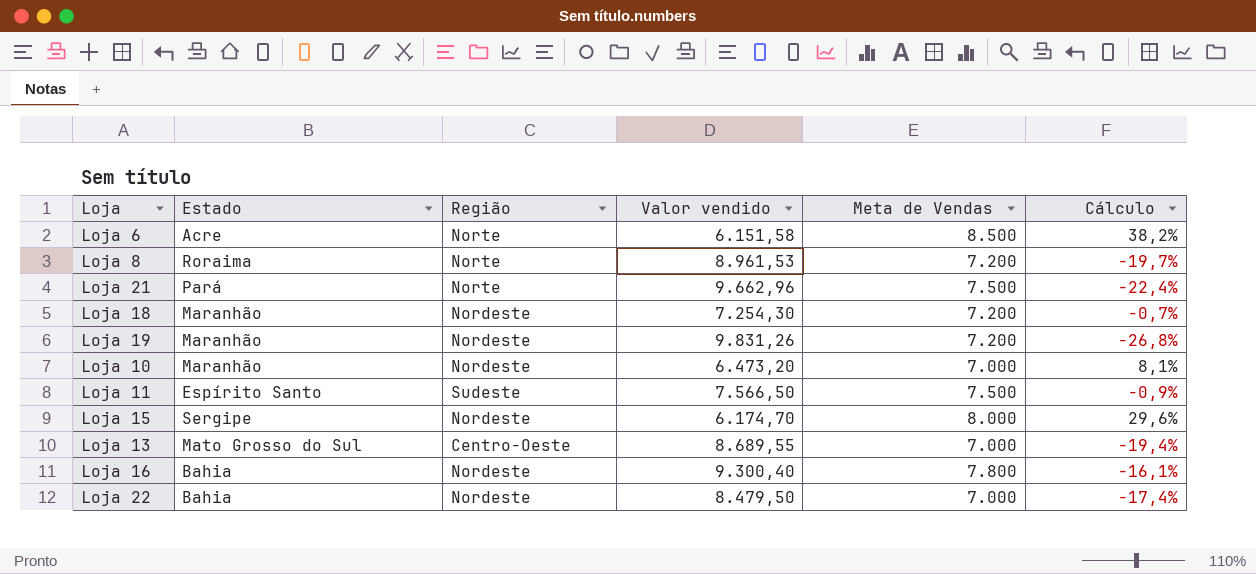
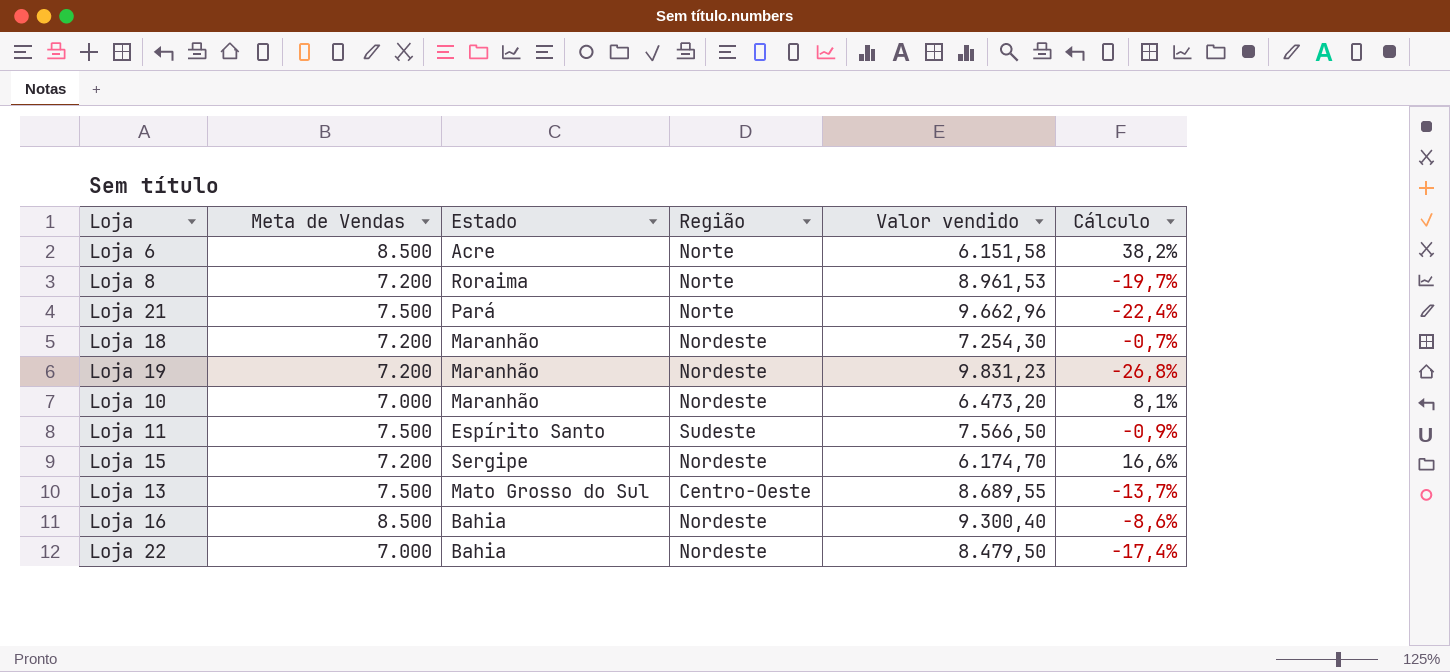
column Meta de Vendas | position: 5 -> 2
Loja 19 | Valor vendido: 9.831,26 -> 9.831,23
Loja 15 | Meta de Vendas: 8.000 -> 7.200
Loja 15 | Cálculo: 29,6% -> 16,6%
Loja 13 | Meta de Vendas: 7.000 -> 7.500
Loja 13 | Cálculo: -19,4% -> -13,7%
Loja 16 | Meta de Vendas: 7.800 -> 8.500
Loja 16 | Cálculo: -16,1% -> -8,6%

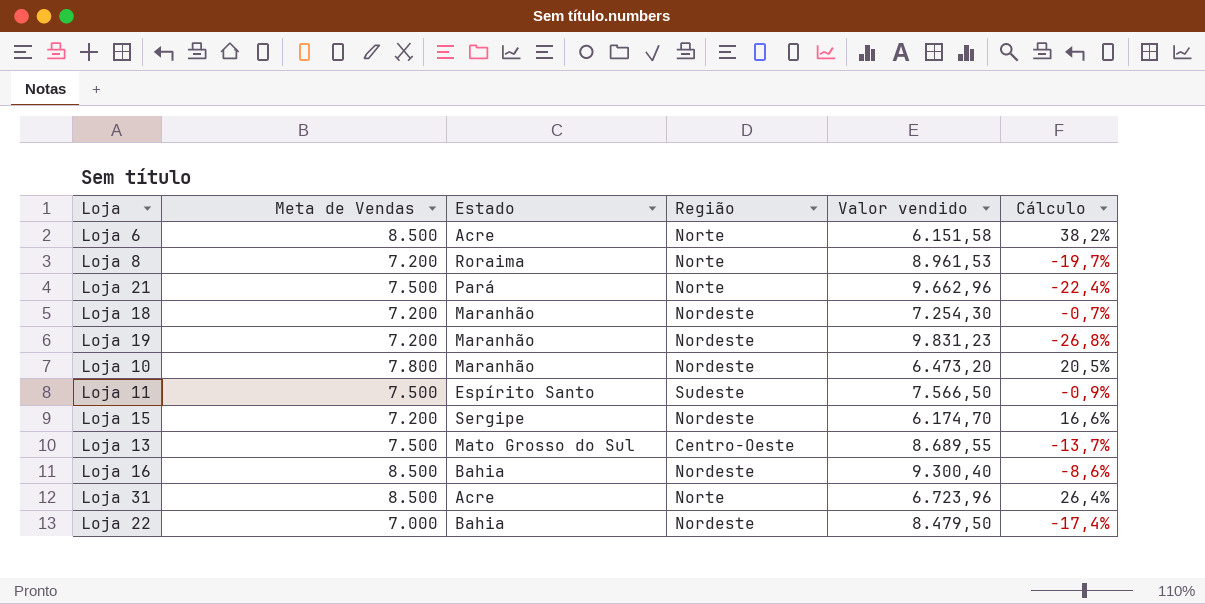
Loja 10 | Meta de Vendas: 7.000 -> 7.800
Loja 10 | Cálculo: 8,1% -> 20,5%
row Loja 31: none -> 8.500 | Acre | Norte | 6.723,96 | 26,4%

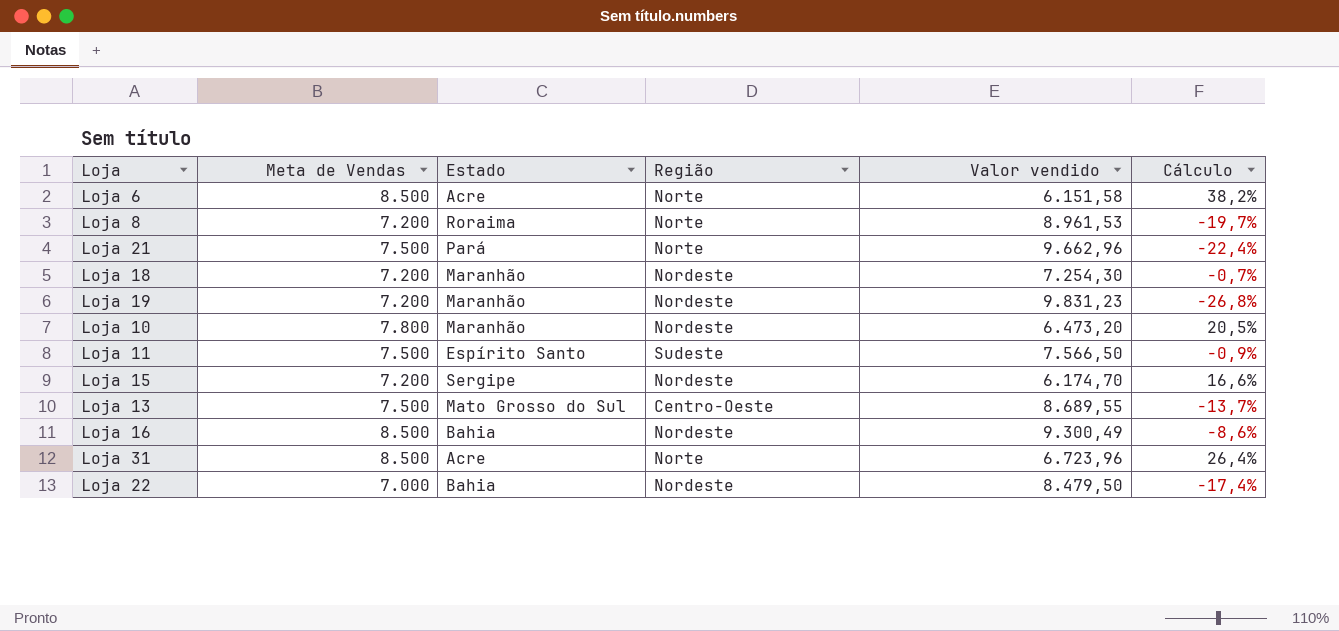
Loja 16 | Valor vendido: 9.300,40 -> 9.300,49

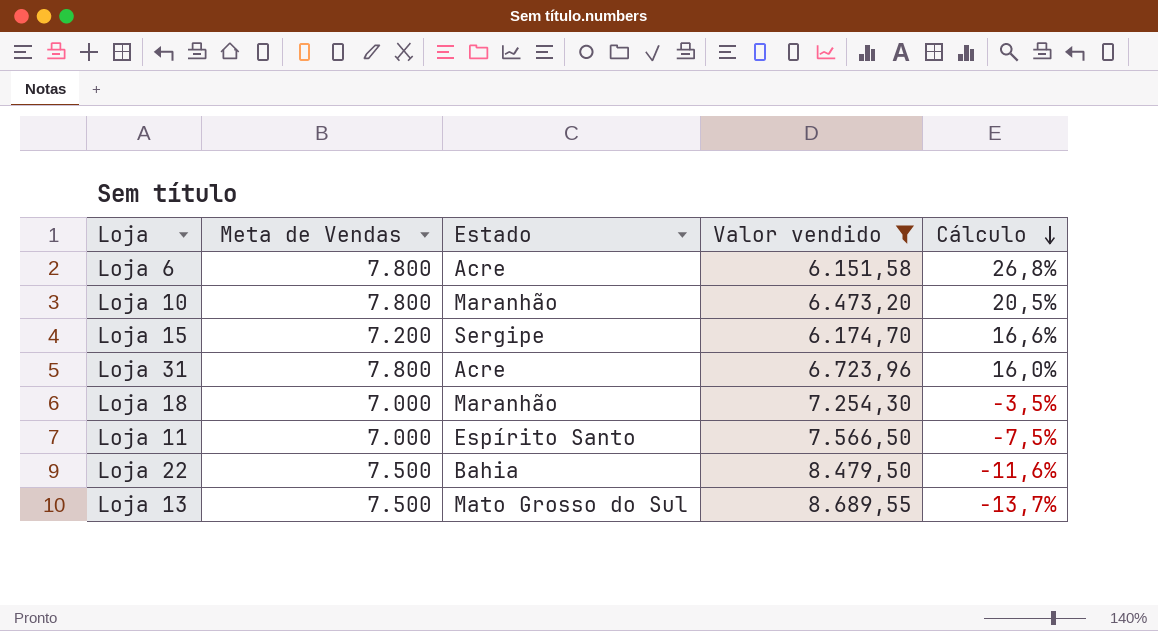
filter: none -> Valor vendido <= 8.689,55
row order: none -> Cálculo descending
column Região | position: 4 -> none
Loja 6 | Meta de Vendas: 8.500 -> 7.800
Loja 6 | Cálculo: 38,2% -> 26,8%
Loja 31 | Meta de Vendas: 8.500 -> 7.800
Loja 31 | Cálculo: 26,4% -> 16,0%
Loja 18 | Meta de Vendas: 7.200 -> 7.000
Loja 18 | Cálculo: -0,7% -> -3,5%
Loja 11 | Meta de Vendas: 7.500 -> 7.000
Loja 11 | Cálculo: -0,9% -> -7,5%
Loja 22 | Meta de Vendas: 7.000 -> 7.500
Loja 22 | Cálculo: -17,4% -> -11,6%

